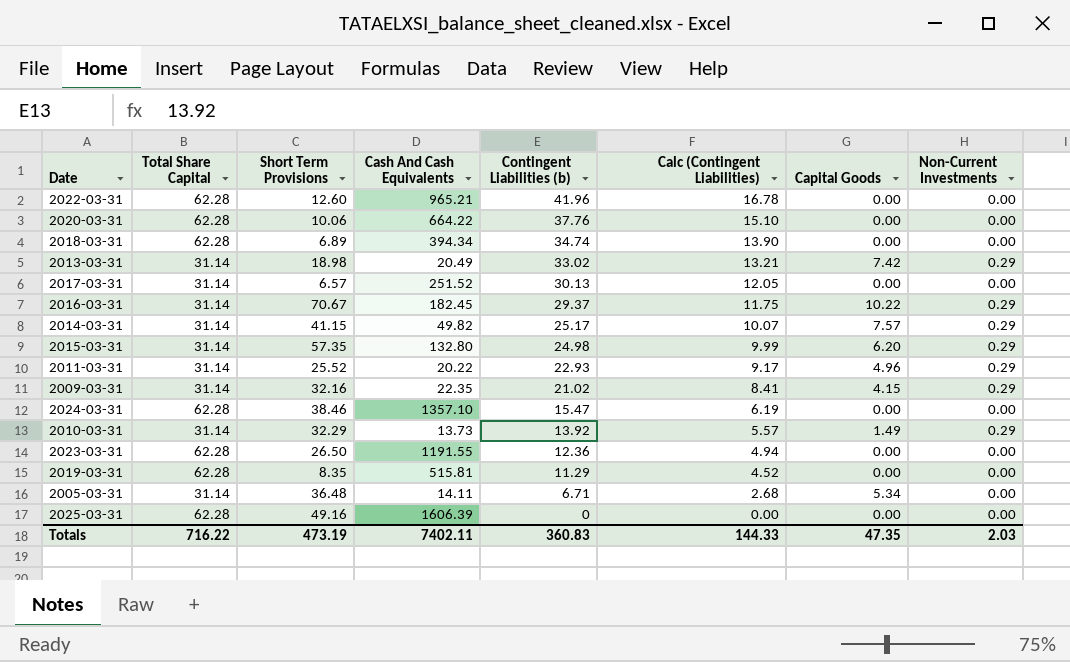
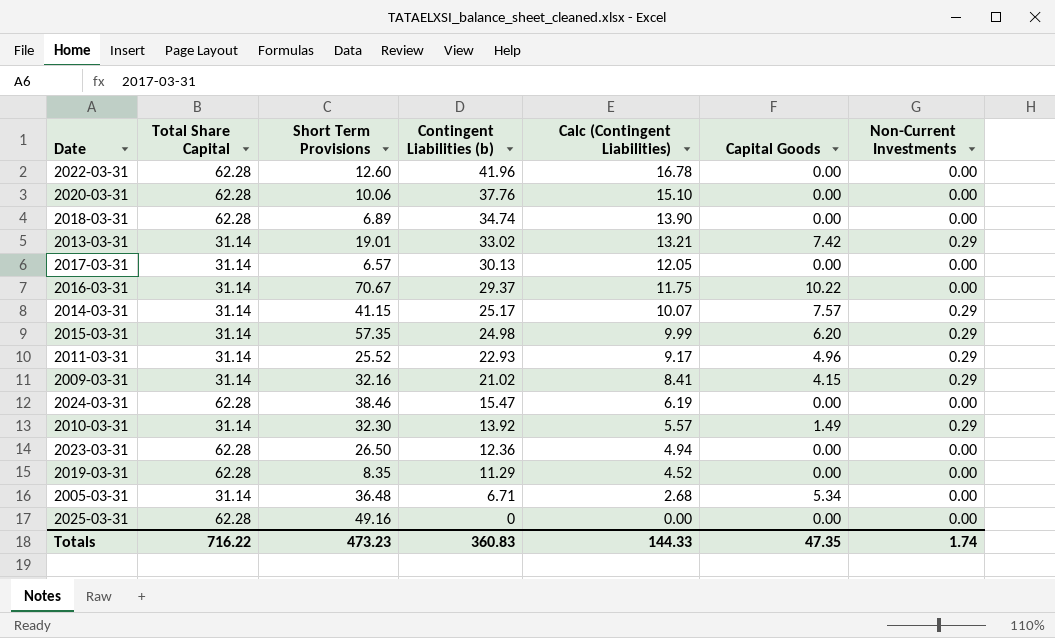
column Cash And Cash Equivalents | position: 4 -> none
2013-03-31 | Short Term Provisions: 18.98 -> 19.01
2016-03-31 | Non-Current Investments: 0.29 -> 0.00
2010-03-31 | Short Term Provisions: 32.29 -> 32.30
Totals | Short Term Provisions: 473.19 -> 473.23
Totals | Non-Current Investments: 2.03 -> 1.74

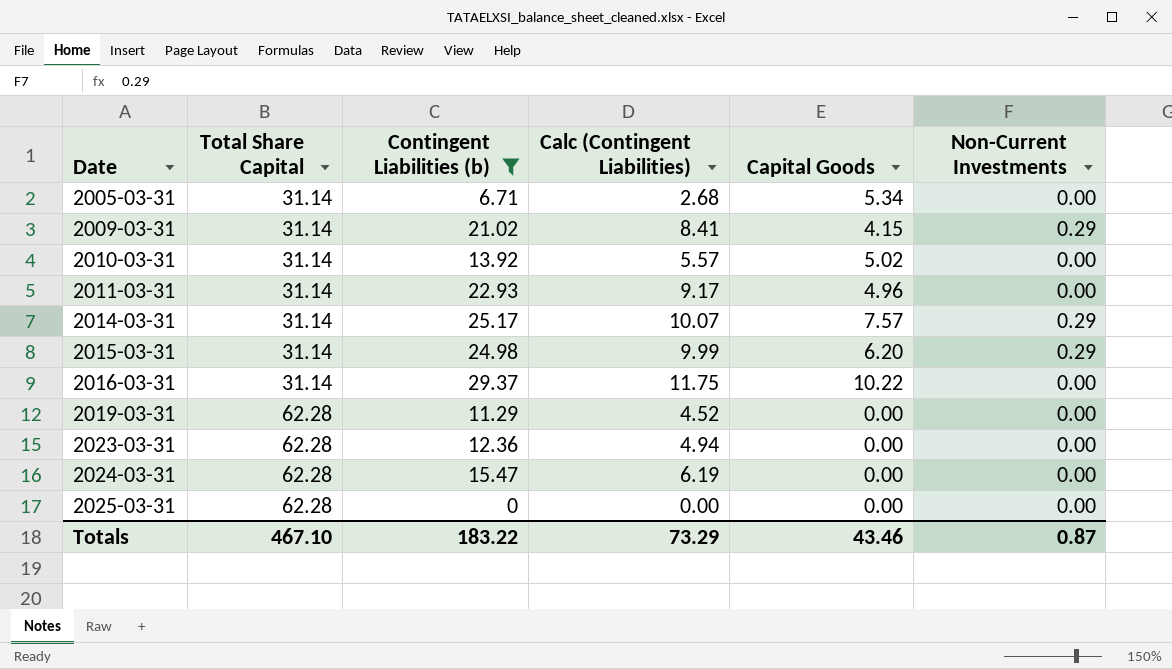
filter: none -> Contingent Liabilities (b) <= 29.37
row order: Contingent Liabilities (b) descending -> Date ascending
column Short Term Provisions | position: 3 -> none
2010-03-31 | Capital Goods: 1.49 -> 5.02
2010-03-31 | Non-Current Investments: 0.29 -> 0.00
2011-03-31 | Non-Current Investments: 0.29 -> 0.00
Totals | Total Share Capital: 716.22 -> 467.10
Totals | Contingent Liabilities (b): 360.83 -> 183.22
Totals | Calc (Contingent Liabilities): 144.33 -> 73.29
Totals | Capital Goods: 47.35 -> 43.46
Totals | Non-Current Investments: 1.74 -> 0.87

